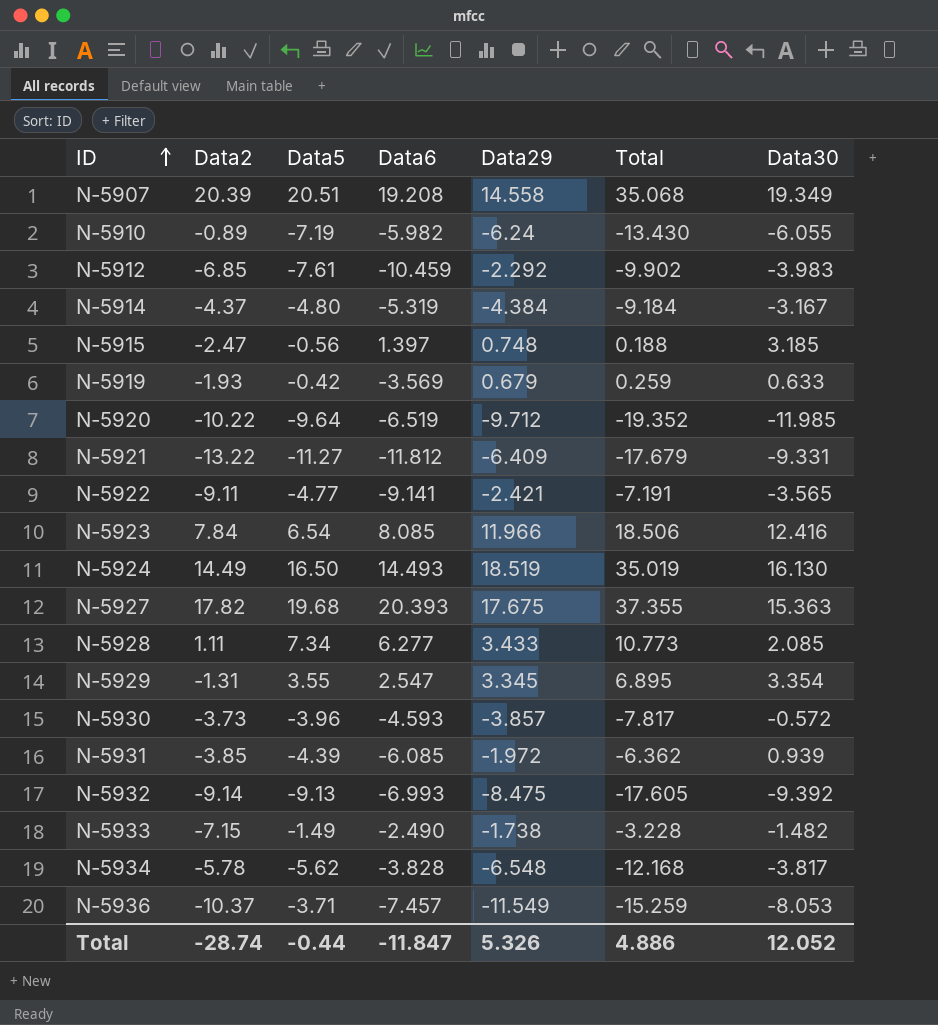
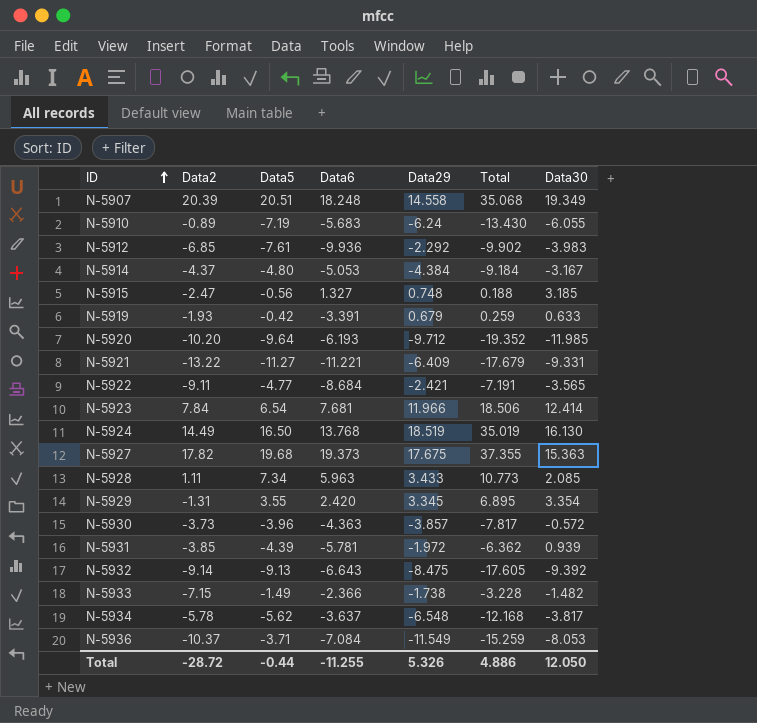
N-5907 | Data6: 19.208 -> 18.248
N-5910 | Data6: -5.982 -> -5.683
N-5912 | Data6: -10.459 -> -9.936
N-5914 | Data6: -5.319 -> -5.053
N-5915 | Data6: 1.397 -> 1.327
N-5919 | Data6: -3.569 -> -3.391
N-5920 | Data2: -10.22 -> -10.20
N-5920 | Data6: -6.519 -> -6.193
N-5921 | Data6: -11.812 -> -11.221
N-5922 | Data6: -9.141 -> -8.684
N-5923 | Data6: 8.085 -> 7.681
N-5923 | Data30: 12.416 -> 12.414
N-5924 | Data6: 14.493 -> 13.768
N-5927 | Data6: 20.393 -> 19.373
N-5928 | Data6: 6.277 -> 5.963
N-5929 | Data6: 2.547 -> 2.420
N-5930 | Data6: -4.593 -> -4.363
N-5931 | Data6: -6.085 -> -5.781
N-5932 | Data6: -6.993 -> -6.643
N-5933 | Data6: -2.490 -> -2.366
N-5934 | Data6: -3.828 -> -3.637
N-5936 | Data6: -7.457 -> -7.084
Total | Data2: -28.74 -> -28.72
Total | Data6: -11.847 -> -11.255
Total | Data30: 12.052 -> 12.050

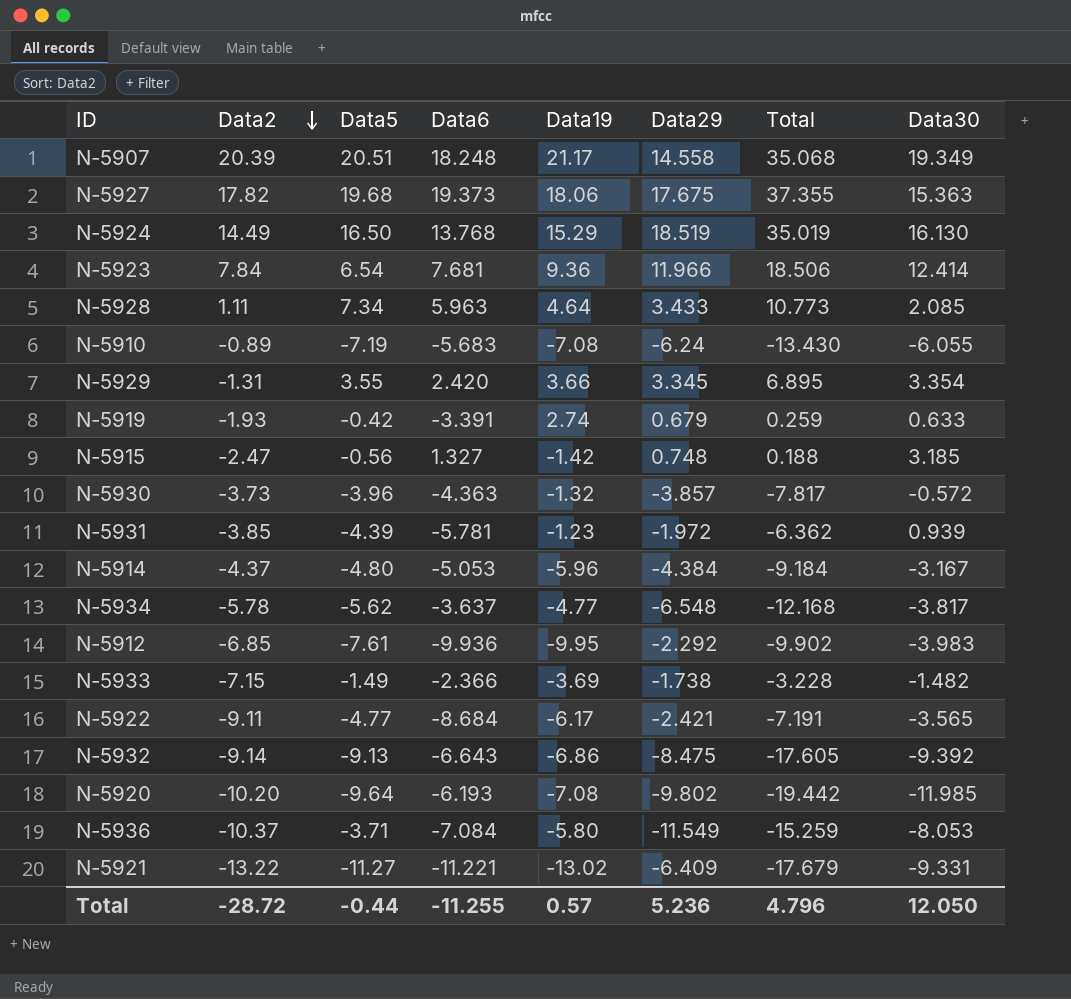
row order: ID ascending -> Data2 descending
column Data19 | position: none -> 5
N-5920 | Data29: -9.712 -> -9.802
N-5920 | Total: -19.352 -> -19.442
Total | Data29: 5.326 -> 5.236
Total | Total: 4.886 -> 4.796

